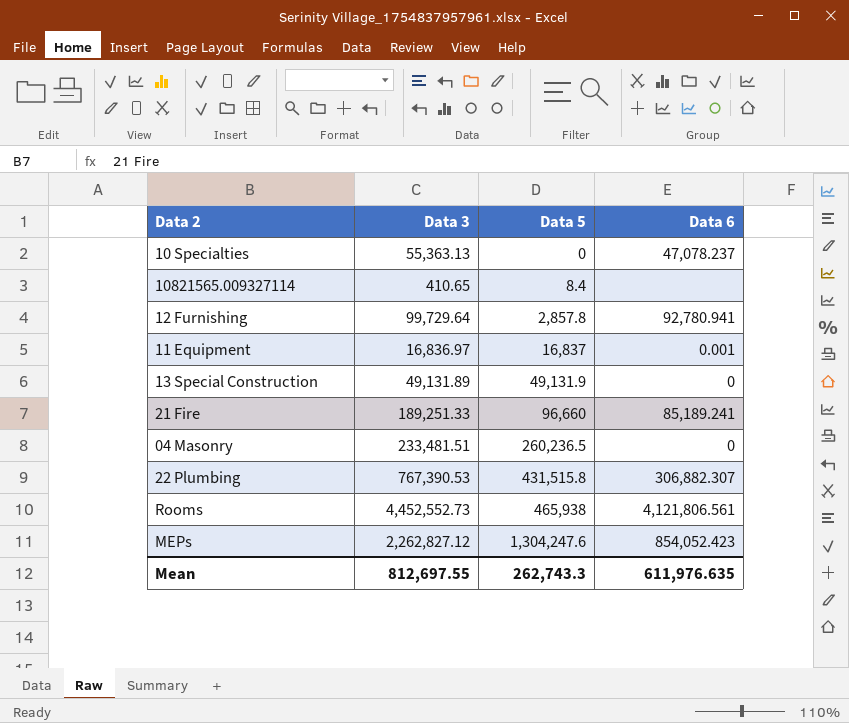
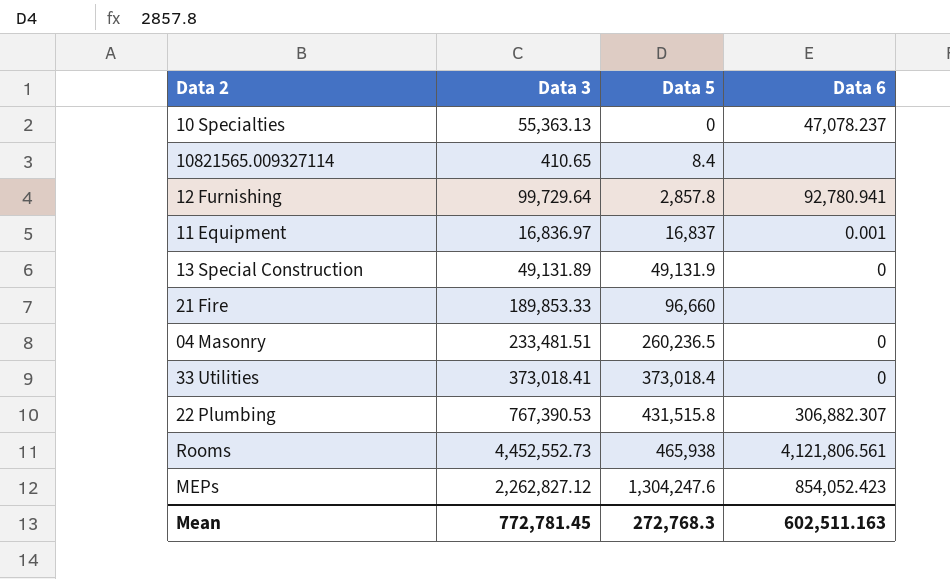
21 Fire | Data 3: 189,251.33 -> 189,853.33
21 Fire | Data 6: 85,189.241 -> none
row 33 Utilities: none -> 373,018.41 | 373,018.4 | 0
Mean | Data 3: 812,697.55 -> 772,781.45
Mean | Data 5: 262,743.3 -> 272,768.3
Mean | Data 6: 611,976.635 -> 602,511.163

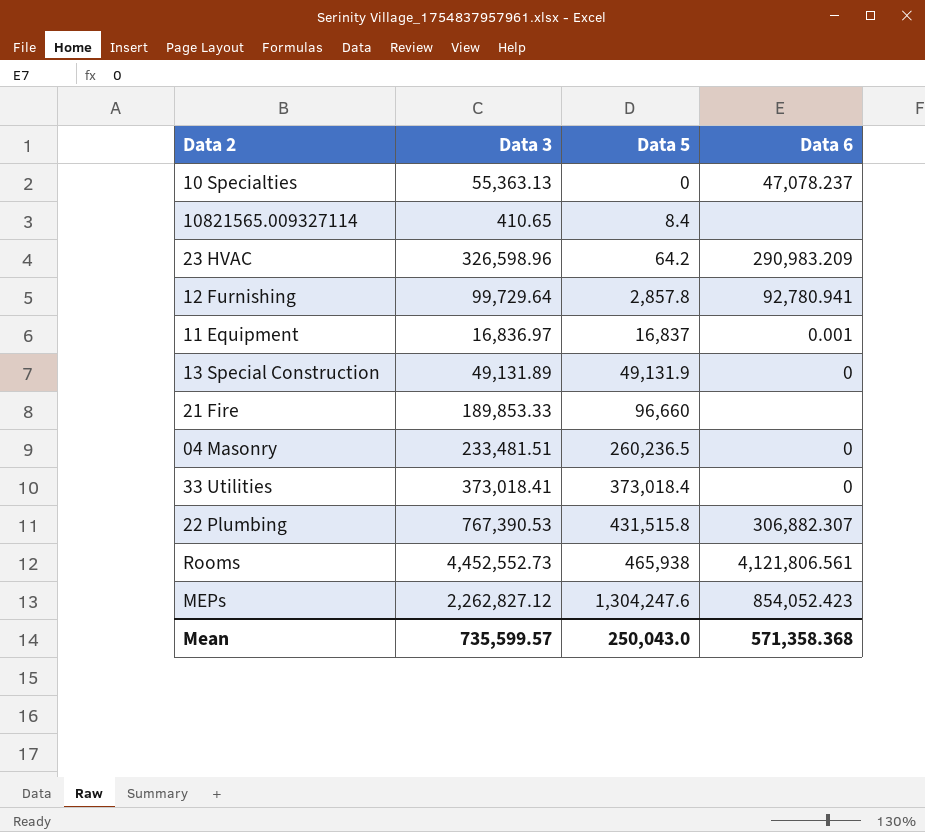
row 23 HVAC: none -> 326,598.96 | 64.2 | 290,983.209
Mean | Data 3: 772,781.45 -> 735,599.57
Mean | Data 5: 272,768.3 -> 250,043.0
Mean | Data 6: 602,511.163 -> 571,358.368

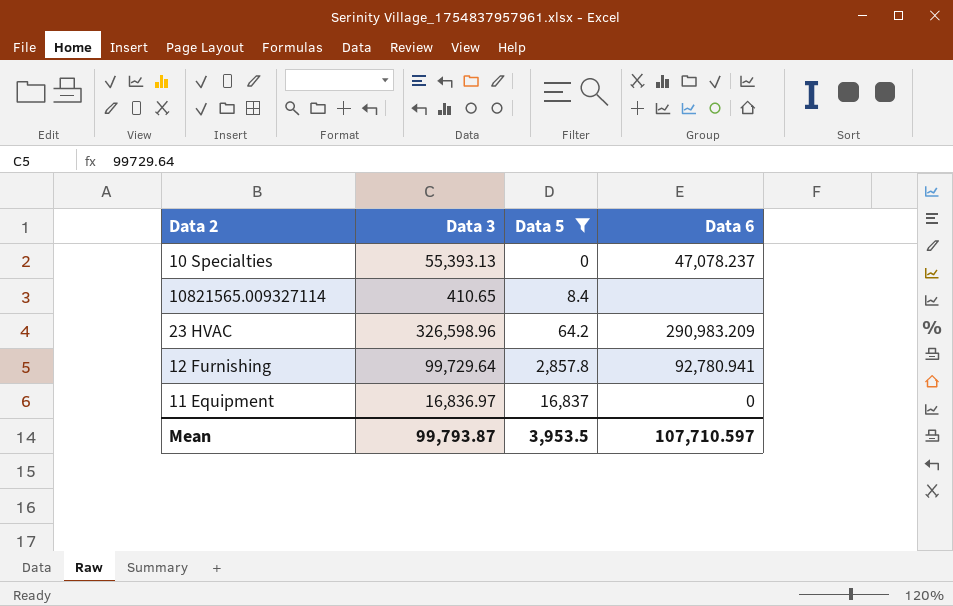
filter: none -> Data 5 <= 16,837
10 Specialties | Data 3: 55,363.13 -> 55,393.13
11 Equipment | Data 6: 0.001 -> 0
Mean | Data 3: 735,599.57 -> 99,793.87
Mean | Data 5: 250,043.0 -> 3,953.5
Mean | Data 6: 571,358.368 -> 107,710.597

